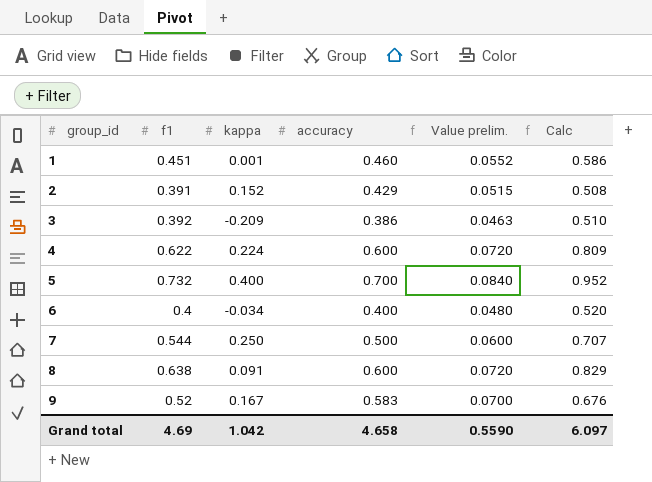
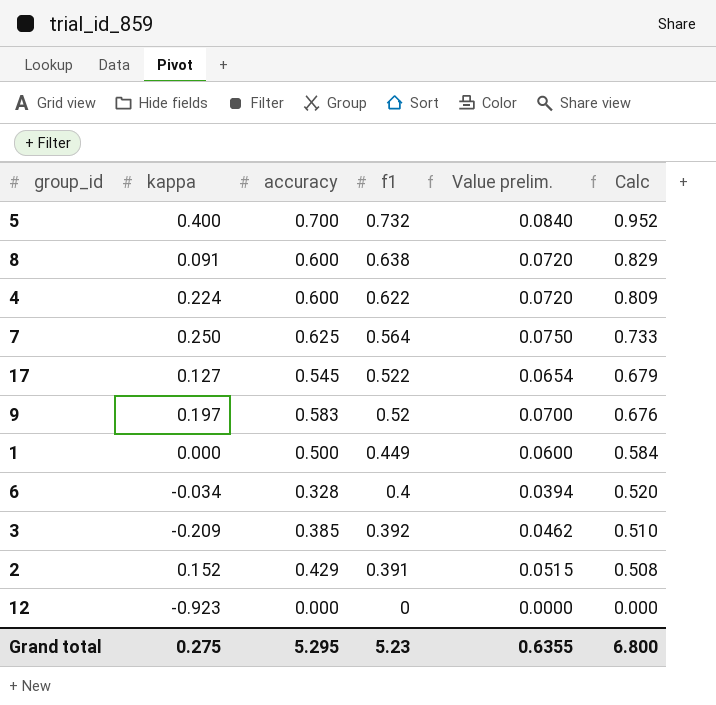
row order: group_id ascending -> f1 descending
column f1 | position: 2 -> 4
7 | accuracy: 0.500 -> 0.625
7 | f1: 0.544 -> 0.564
7 | Value prelim.: 0.0600 -> 0.0750
7 | Calc: 0.707 -> 0.733
row 17: none -> 0.127 | 0.545 | 0.522 | 0.0654 | 0.679
9 | kappa: 0.167 -> 0.197
1 | kappa: 0.001 -> 0.000
1 | accuracy: 0.460 -> 0.500
1 | f1: 0.451 -> 0.449
1 | Value prelim.: 0.0552 -> 0.0600
1 | Calc: 0.586 -> 0.584
6 | accuracy: 0.400 -> 0.328
6 | Value prelim.: 0.0480 -> 0.0394
3 | accuracy: 0.386 -> 0.385
3 | Value prelim.: 0.0463 -> 0.0462
row 12: none -> -0.923 | 0.000 | 0 | 0.0000 | 0.000
Grand total | kappa: 1.042 -> 0.275
Grand total | accuracy: 4.658 -> 5.295
Grand total | f1: 4.69 -> 5.23
Grand total | Value prelim.: 0.5590 -> 0.6355
Grand total | Calc: 6.097 -> 6.800

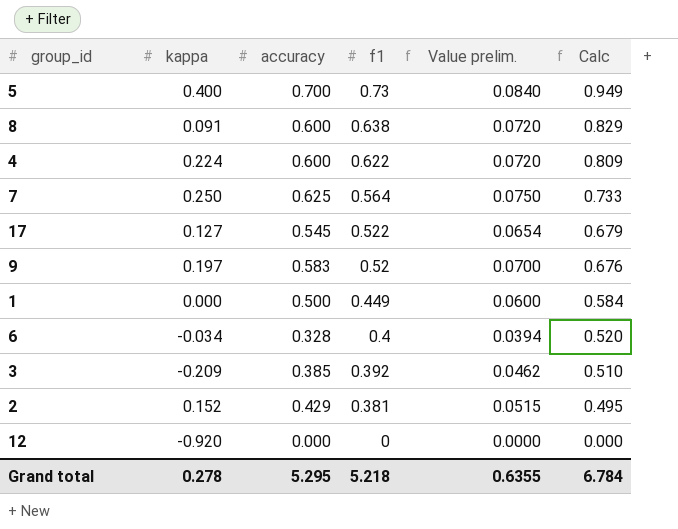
5 | f1: 0.732 -> 0.73
5 | Calc: 0.952 -> 0.949
2 | f1: 0.391 -> 0.381
2 | Calc: 0.508 -> 0.495
12 | kappa: -0.923 -> -0.920
Grand total | kappa: 0.275 -> 0.278
Grand total | f1: 5.23 -> 5.218
Grand total | Calc: 6.800 -> 6.784

